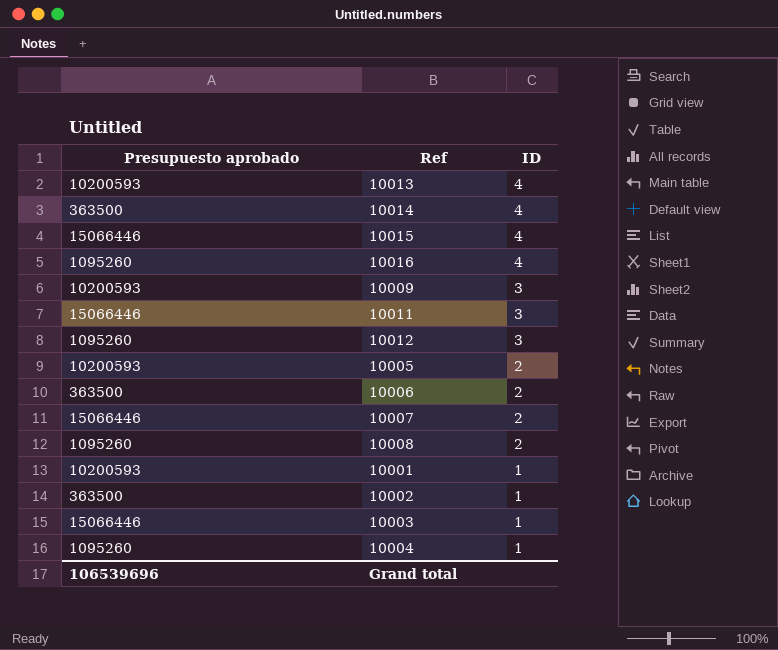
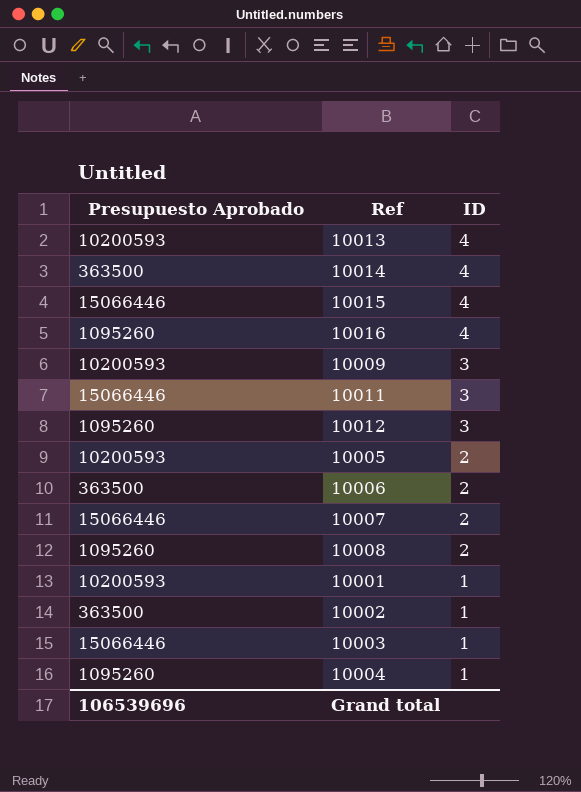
column name: Presupuesto aprobado -> Presupuesto Aprobado

